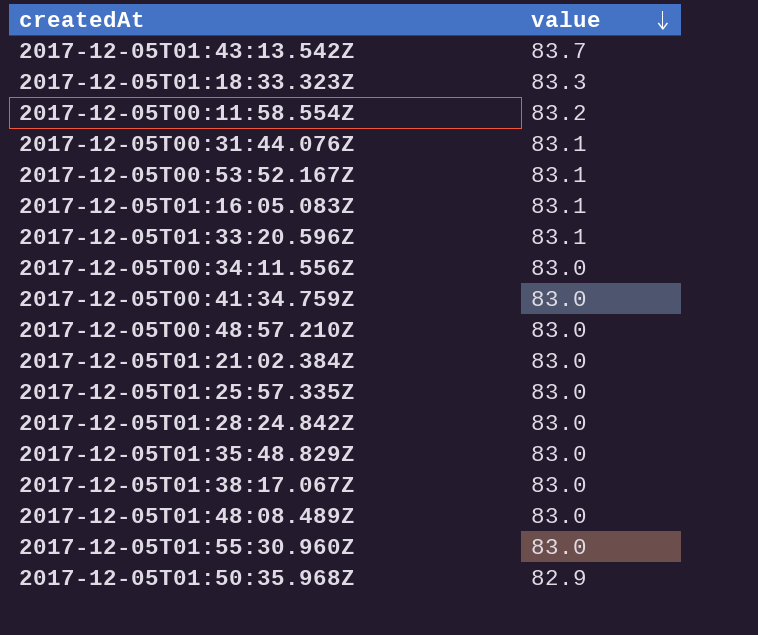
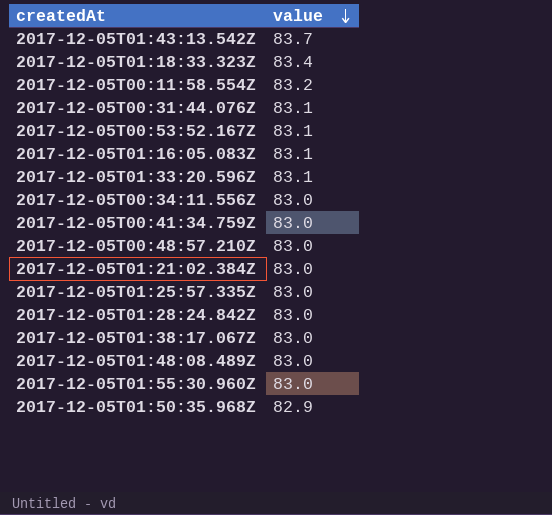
row 2017-12-05T01:35:48.829Z: 83.0 -> none
2017-12-05T01:18:33.323Z | value: 83.3 -> 83.4

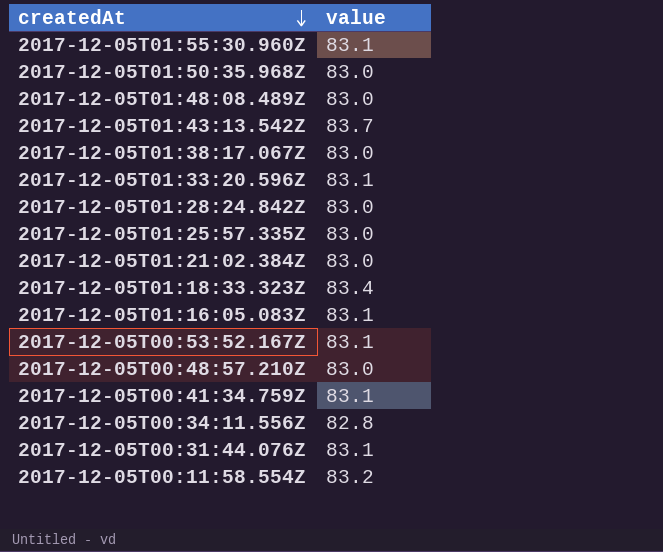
row order: value descending -> createdAt descending
2017-12-05T01:55:30.960Z | value: 83.0 -> 83.1
2017-12-05T01:50:35.968Z | value: 82.9 -> 83.0
2017-12-05T00:41:34.759Z | value: 83.0 -> 83.1
2017-12-05T00:34:11.556Z | value: 83.0 -> 82.8

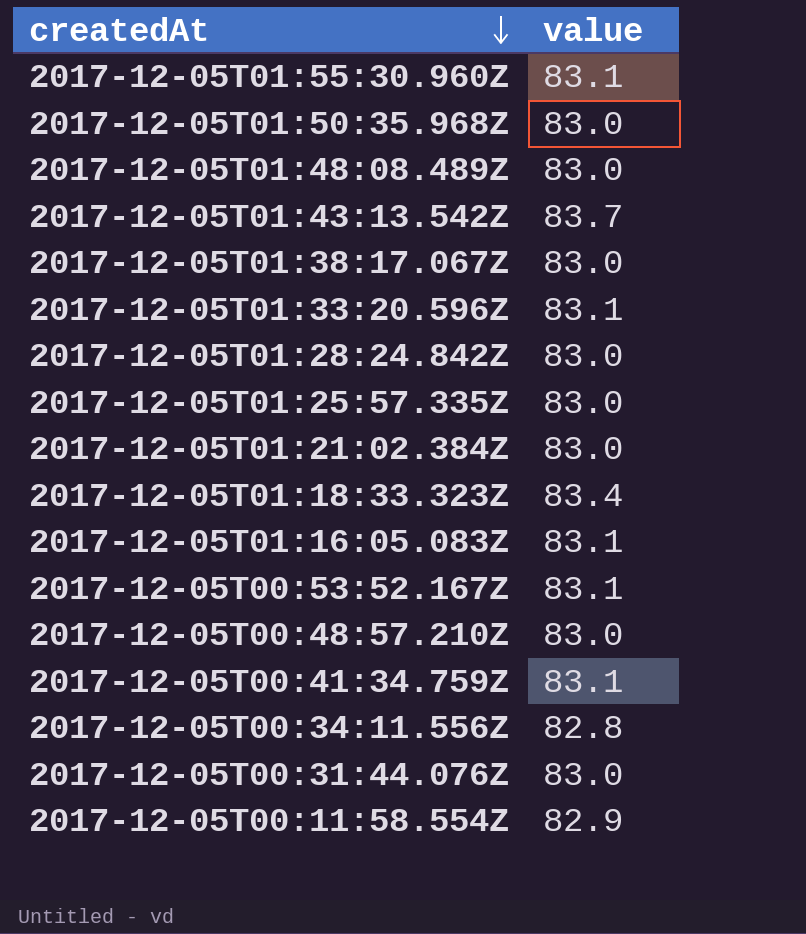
2017-12-05T00:31:44.076Z | value: 83.1 -> 83.0
2017-12-05T00:11:58.554Z | value: 83.2 -> 82.9

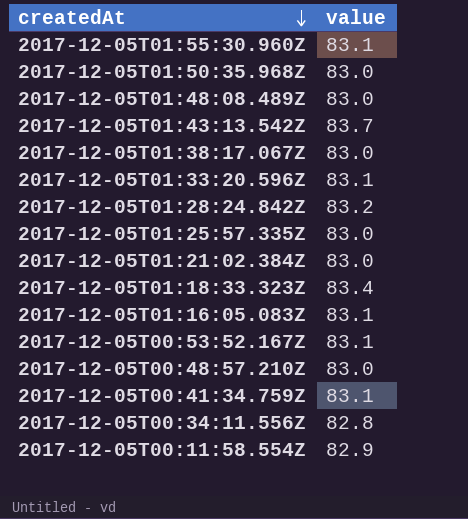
row 2017-12-05T00:31:44.076Z: 83.0 -> none
2017-12-05T01:28:24.842Z | value: 83.0 -> 83.2

